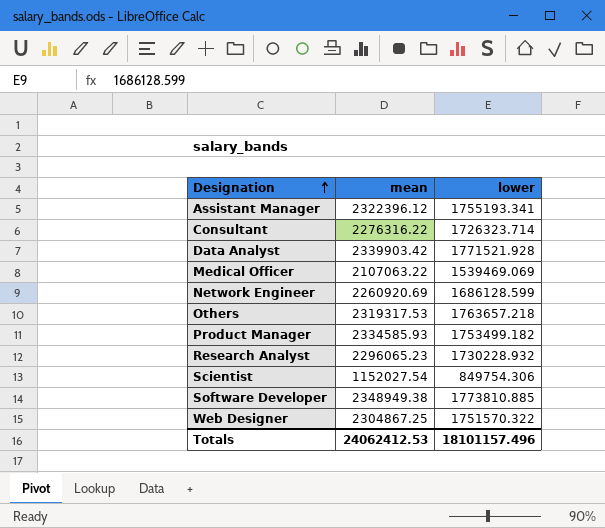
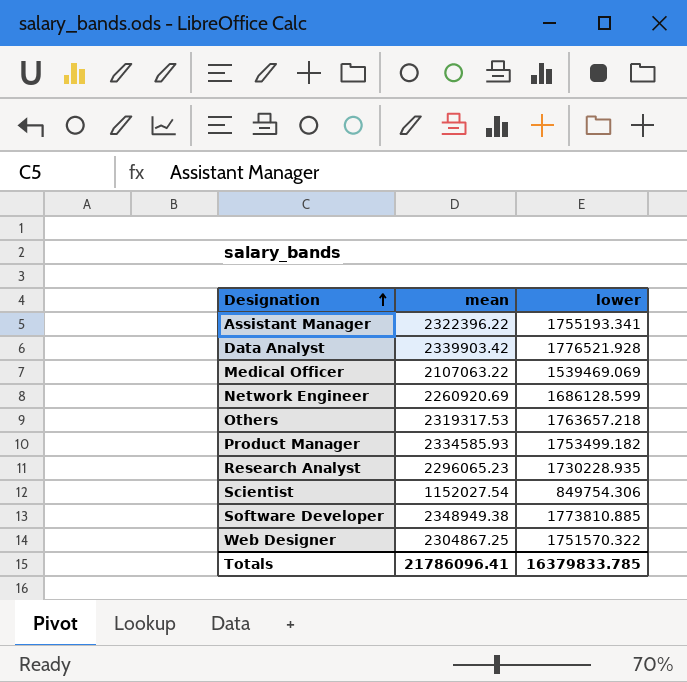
row Consultant: 2276316.22 | 1726323.714 -> none
Assistant Manager | mean: 2322396.12 -> 2322396.22
Data Analyst | lower: 1771521.928 -> 1776521.928
Research Analyst | lower: 1730228.932 -> 1730228.935
Totals | mean: 24062412.53 -> 21786096.41
Totals | lower: 18101157.496 -> 16379833.785

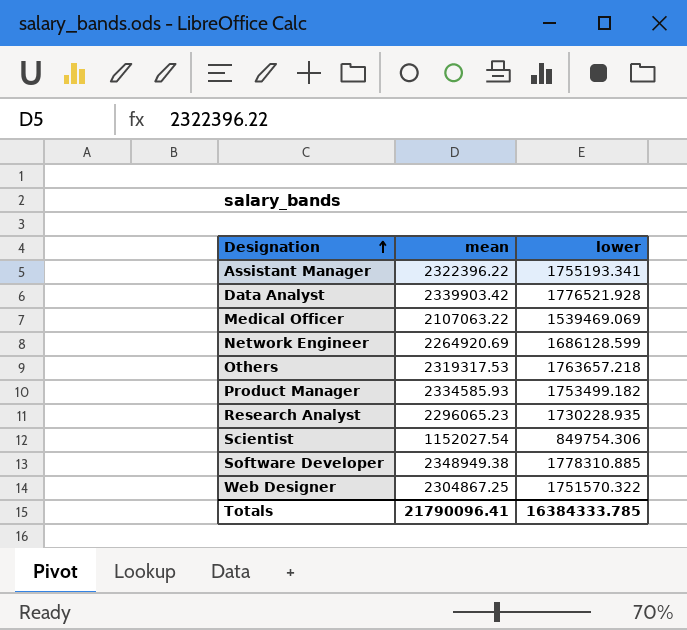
Network Engineer | mean: 2260920.69 -> 2264920.69
Software Developer | lower: 1773810.885 -> 1778310.885
Totals | mean: 21786096.41 -> 21790096.41
Totals | lower: 16379833.785 -> 16384333.785

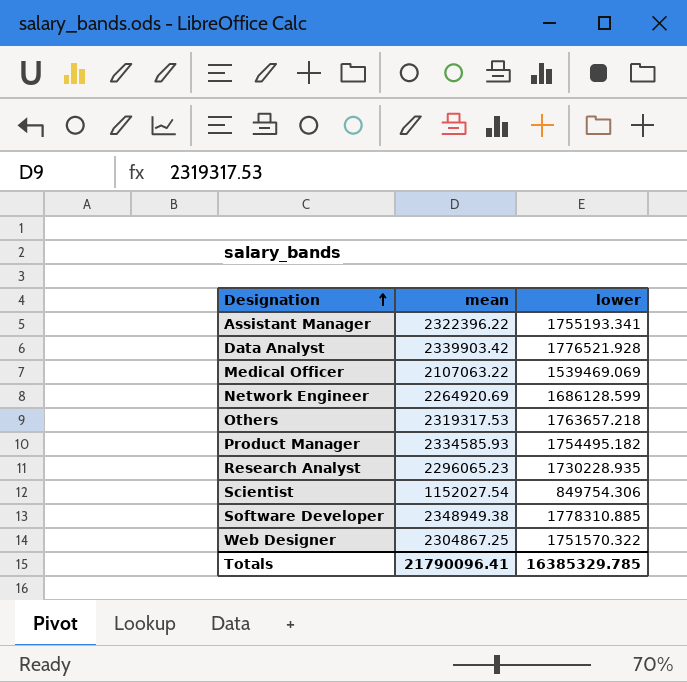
Product Manager | lower: 1753499.182 -> 1754495.182
Totals | lower: 16384333.785 -> 16385329.785

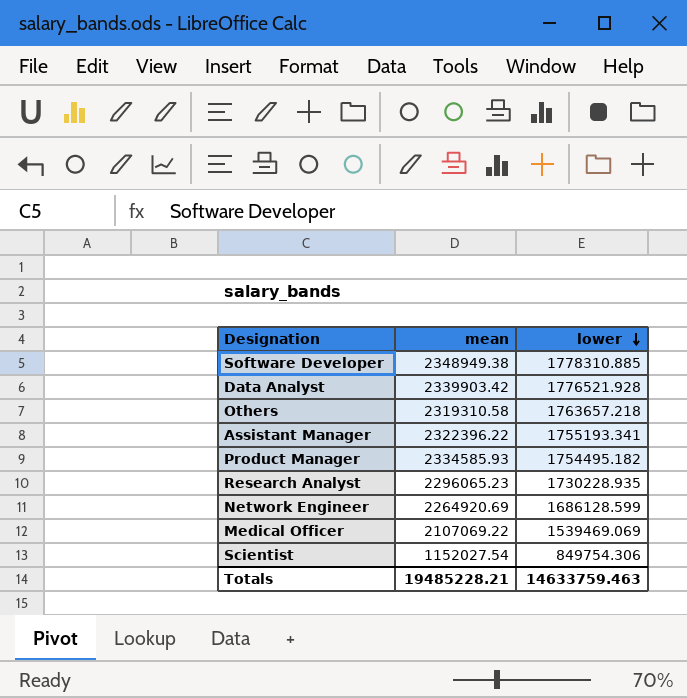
row order: Designation ascending -> lower descending
row Web Designer: 2304867.25 | 1751570.322 -> none
Others | mean: 2319317.53 -> 2319310.58
Medical Officer | mean: 2107063.22 -> 2107069.22
Totals | mean: 21790096.41 -> 19485228.21
Totals | lower: 16385329.785 -> 14633759.463

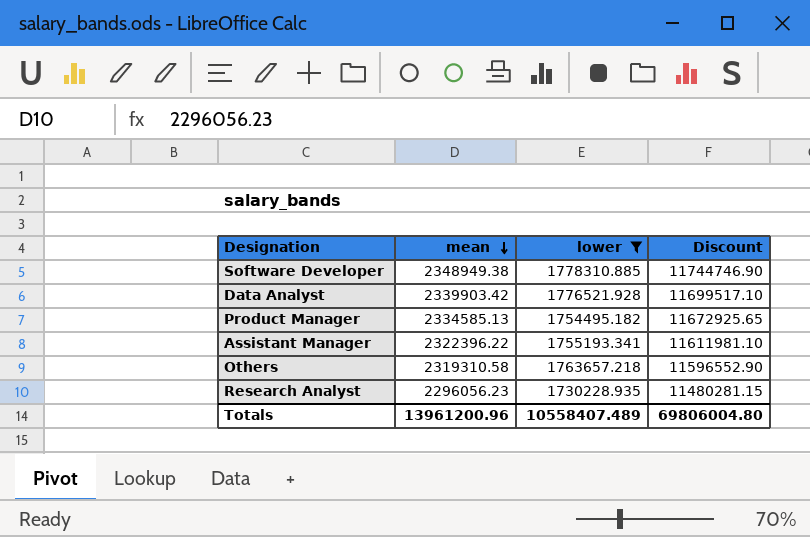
filter: none -> lower >= 1730228.935
row order: lower descending -> mean descending
column Discount | formula: none -> [mean] * 5
Product Manager | mean: 2334585.93 -> 2334585.13
Research Analyst | mean: 2296065.23 -> 2296056.23
Totals | mean: 19485228.21 -> 13961200.96
Totals | lower: 14633759.463 -> 10558407.489

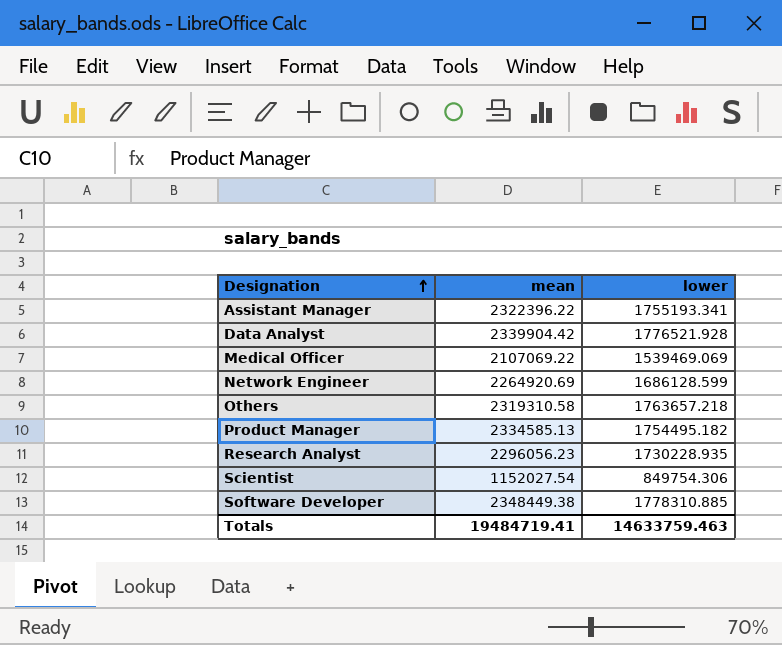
filter: lower >= 1730228.935 -> none
row order: mean descending -> Designation ascending
column Discount | formula: [mean] * 5 -> none
Data Analyst | mean: 2339903.42 -> 2339904.42
Software Developer | mean: 2348949.38 -> 2348449.38
Totals | mean: 13961200.96 -> 19484719.41
Totals | lower: 10558407.489 -> 14633759.463

